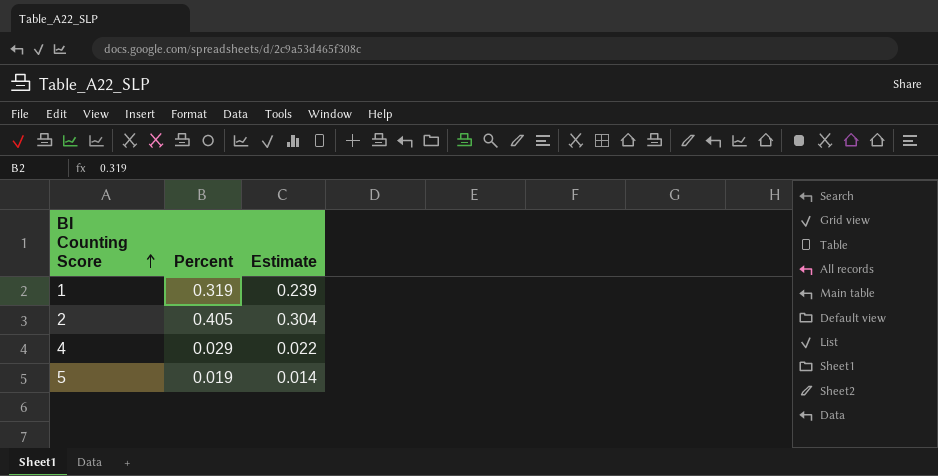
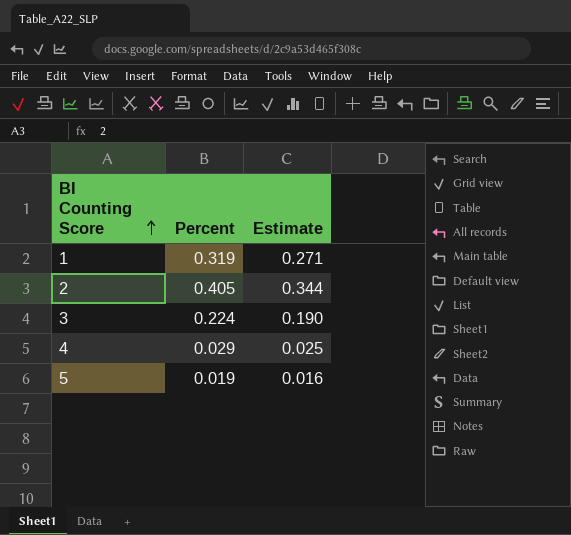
column Estimate | formula: [Percent] * 0.75 -> [Percent] * 0.85
row 3: none -> 0.224 | 0.190

